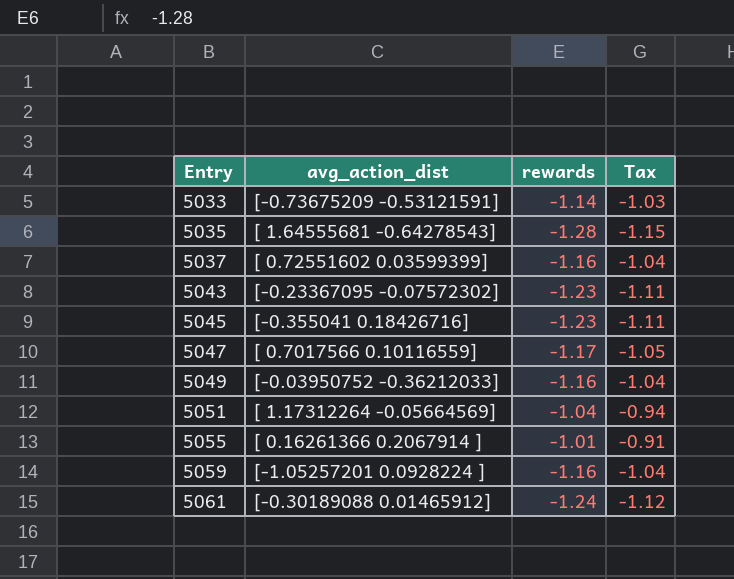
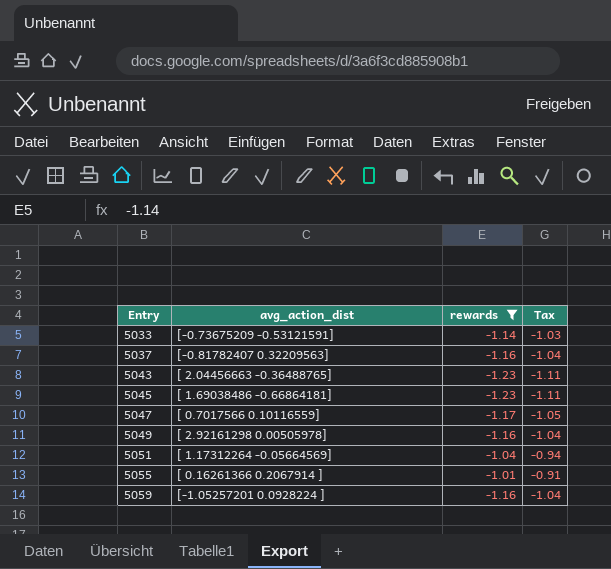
filter: none -> rewards >= -1.23
5037 | avg_action_dist: [ 0.72551602 0.03599399] -> [-0.81782407 0.32209563]
5043 | avg_action_dist: [-0.23367095 -0.07572302] -> [ 2.04456663 -0.36488765]
5045 | avg_action_dist: [-0.355041 0.18426716] -> [ 1.69038486 -0.66864181]
5049 | avg_action_dist: [-0.03950752 -0.36212033] -> [ 2.92161298 0.00505978]

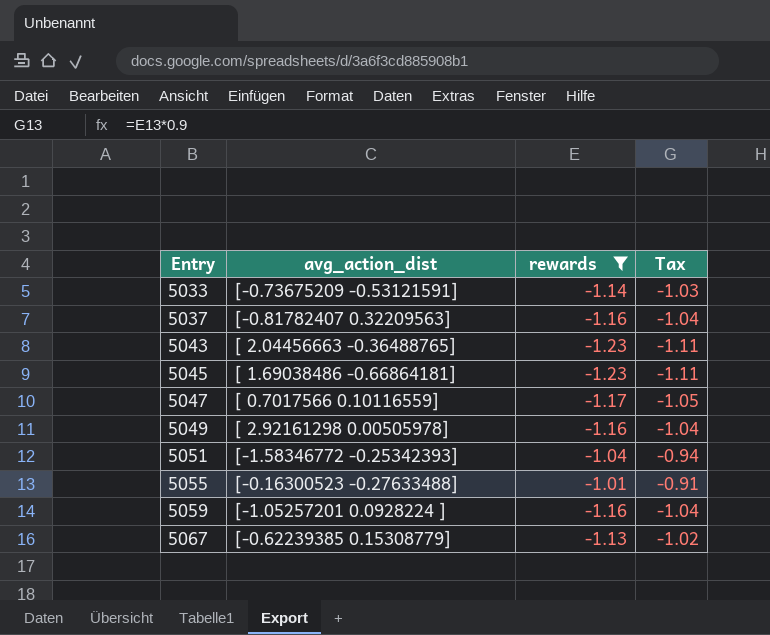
5051 | avg_action_dist: [ 1.17312264 -0.05664569] -> [-1.58346772 -0.25342393]
5055 | avg_action_dist: [ 0.16261366 0.2067914 ] -> [-0.16300523 -0.27633488]
row 5067: none -> [-0.62239385 0.15308779] | -1.13 | -1.02

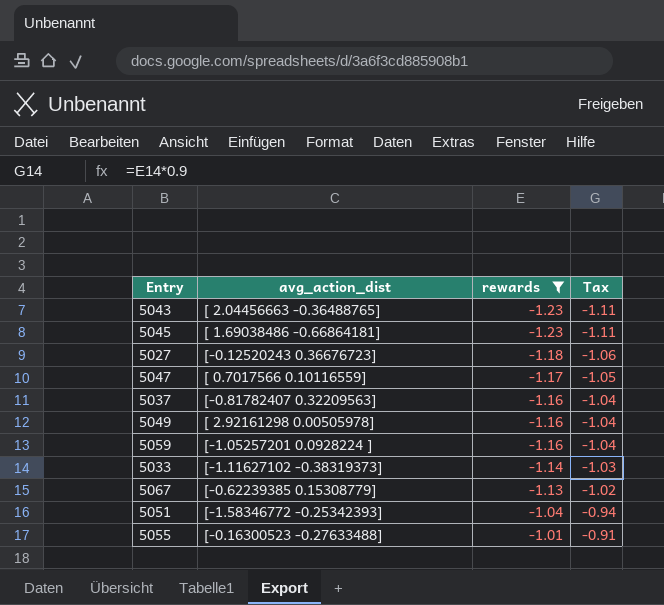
row order: Entry ascending -> rewards ascending
row 5027: none -> [-0.12520243 0.36676723] | -1.18 | -1.06
5033 | avg_action_dist: [-0.73675209 -0.53121591] -> [-1.11627102 -0.38319373]

